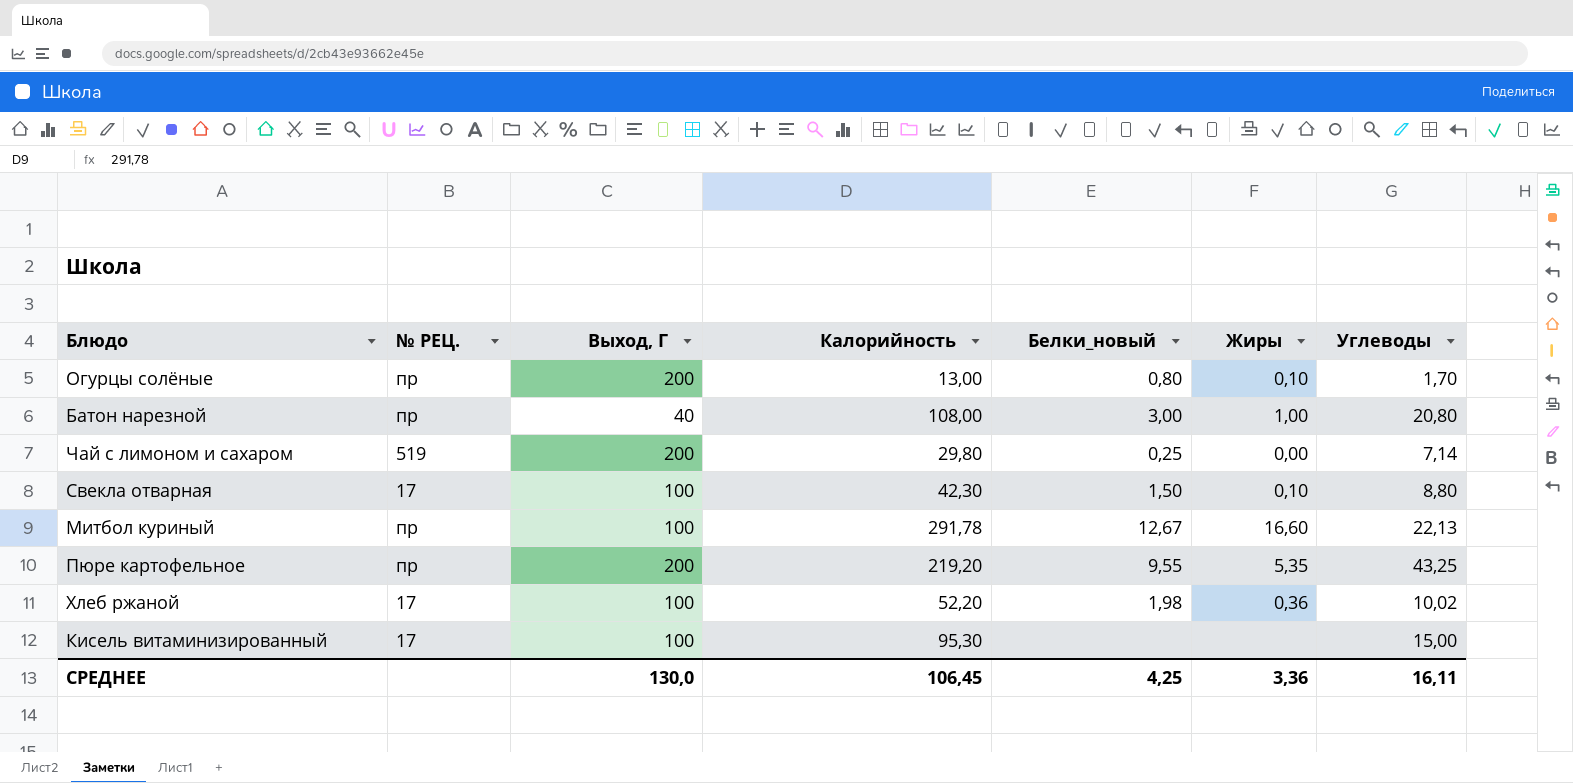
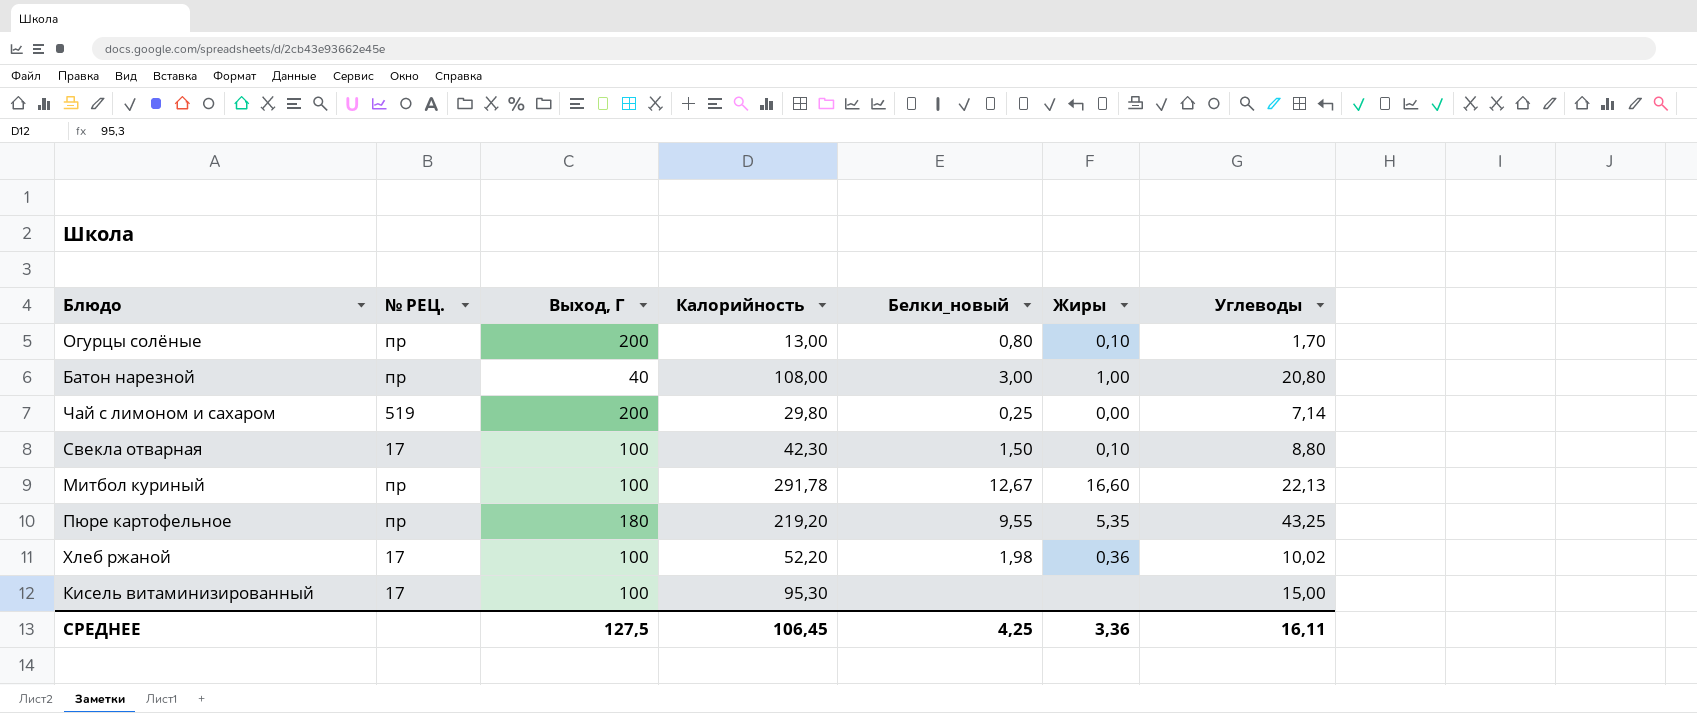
Пюре картофельное | Выход, Г: 200 -> 180
СРЕДНЕЕ | Выход, Г: 130,0 -> 127,5

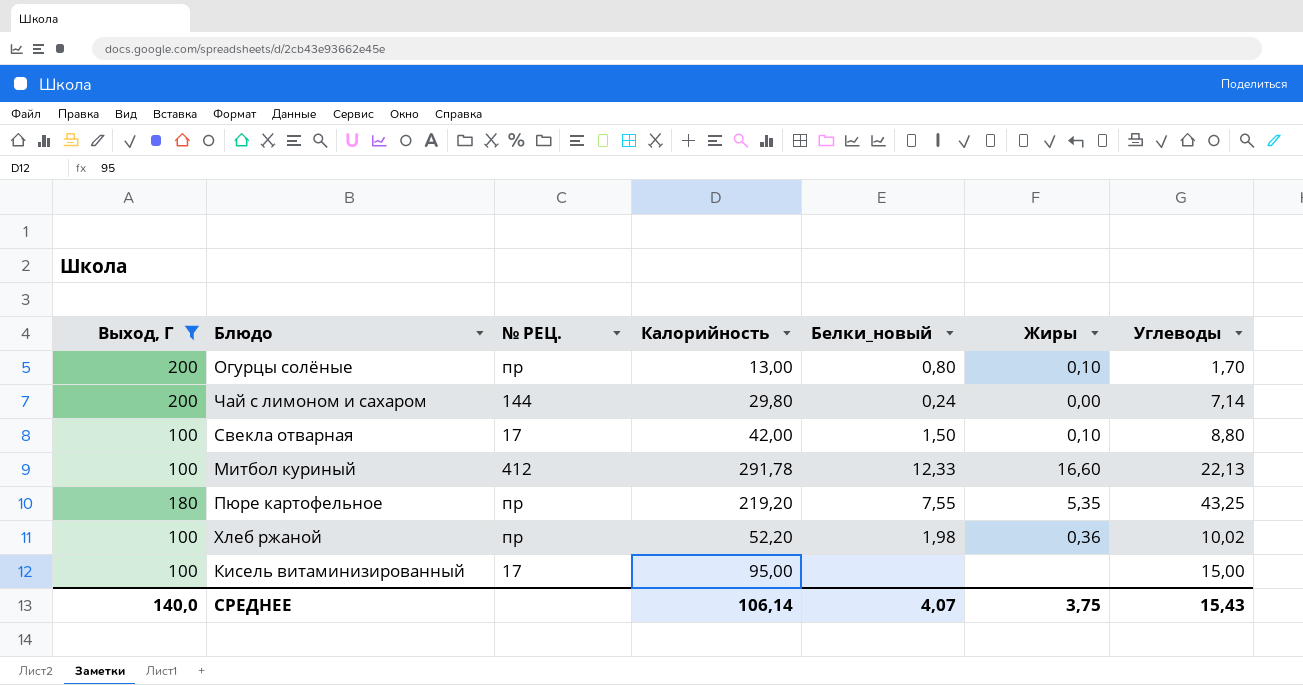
filter: none -> Выход, Г != 40
column Выход, Г | position: 3 -> 1
Чай с лимоном и сахаром | № РЕЦ.: 519 -> 144
Чай с лимоном и сахаром | Белки_новый: 0,25 -> 0,24
Свекла отварная | Калорийность: 42,30 -> 42,00
Митбол куриный | № РЕЦ.: пр -> 412
Митбол куриный | Белки_новый: 12,67 -> 12,33
Пюре картофельное | Белки_новый: 9,55 -> 7,55
Хлеб ржаной | № РЕЦ.: 17 -> пр
Кисель витаминизированный | Калорийность: 95,30 -> 95,00
СРЕДНЕЕ | Выход, Г: 127,5 -> 140,0
СРЕДНЕЕ | Калорийность: 106,45 -> 106,14
СРЕДНЕЕ | Белки_новый: 4,25 -> 4,07
СРЕДНЕЕ | Жиры: 3,36 -> 3,75
СРЕДНЕЕ | Углеводы: 16,11 -> 15,43

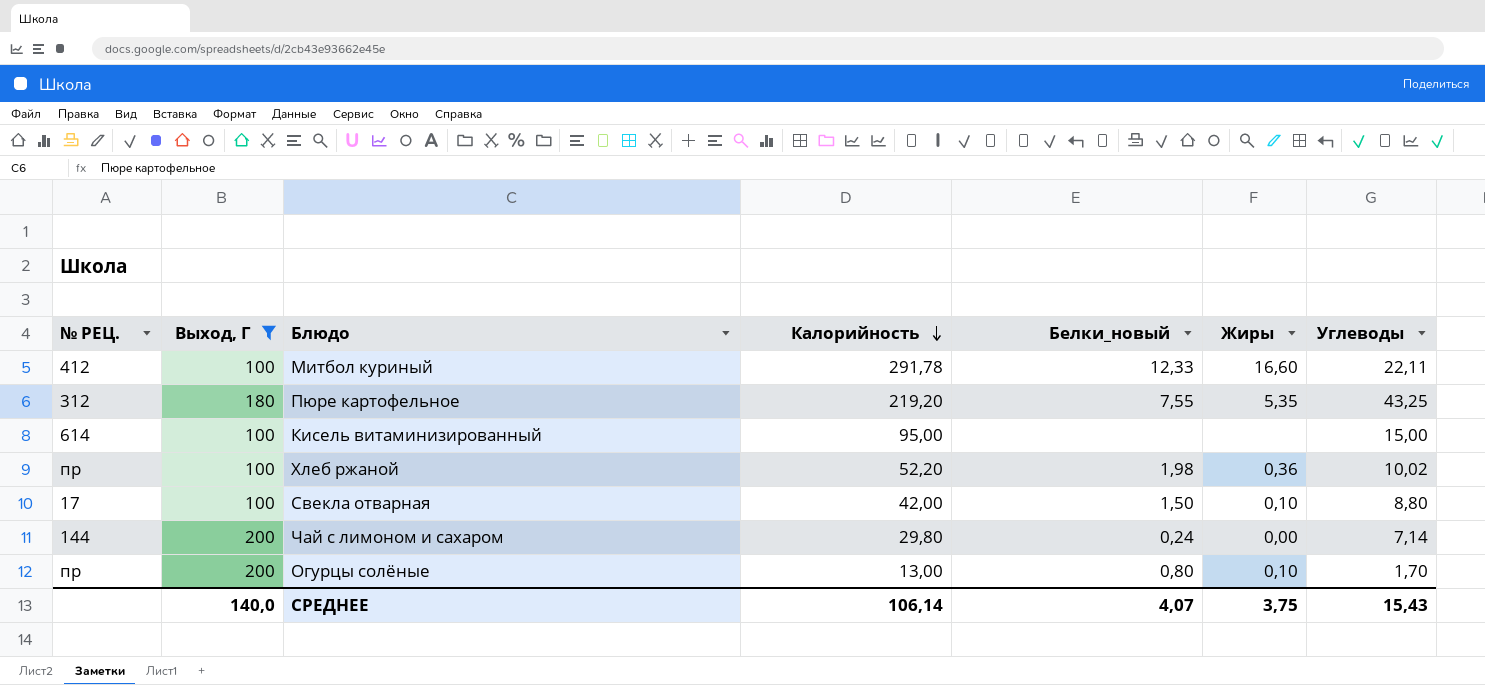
row order: none -> Калорийность descending
column № РЕЦ. | position: 3 -> 1
Митбол куриный | Углеводы: 22,13 -> 22,11
Пюре картофельное | № РЕЦ.: пр -> 312
Кисель витаминизированный | № РЕЦ.: 17 -> 614

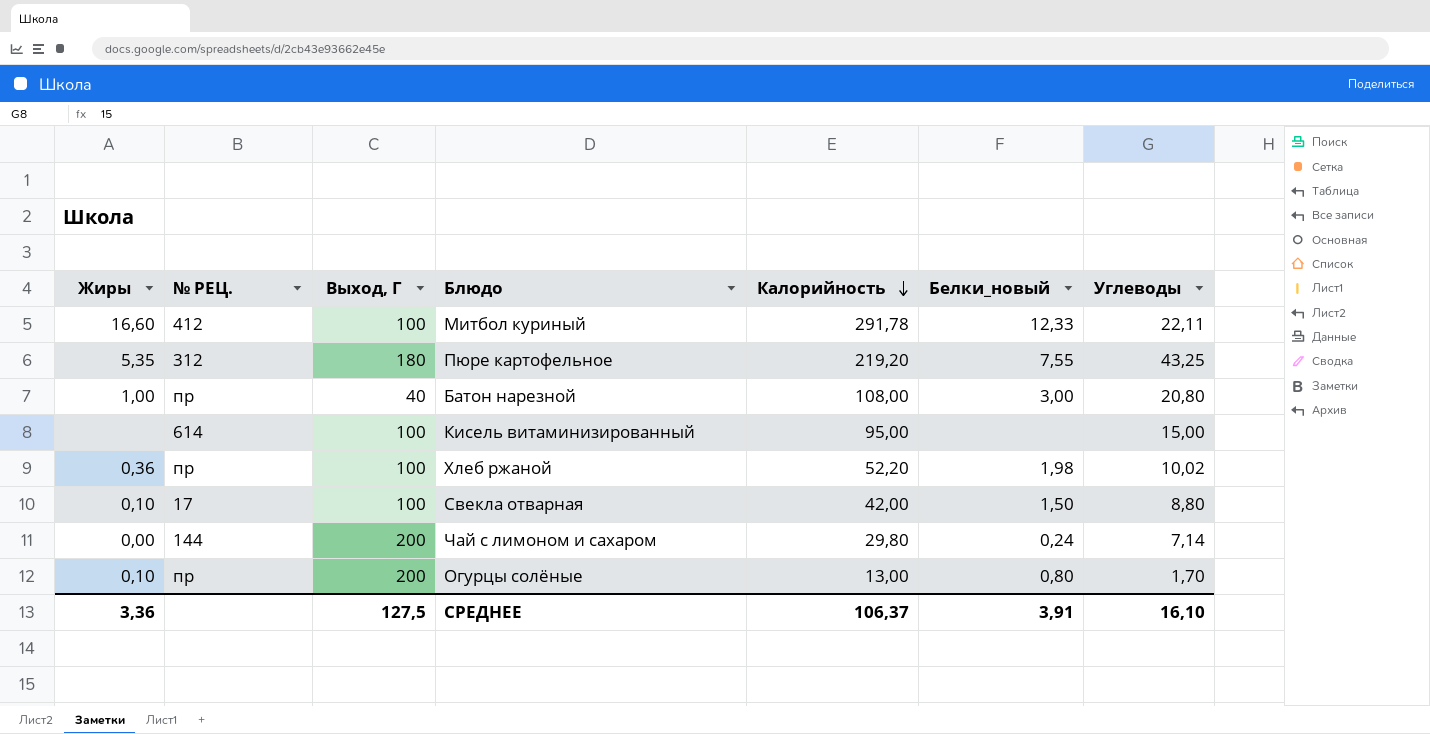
filter: Выход, Г != 40 -> none
column Жиры | position: 6 -> 1
СРЕДНЕЕ | Жиры: 3,75 -> 3,36
СРЕДНЕЕ | Выход, Г: 140,0 -> 127,5
СРЕДНЕЕ | Калорийность: 106,14 -> 106,37
СРЕДНЕЕ | Белки_новый: 4,07 -> 3,91
СРЕДНЕЕ | Углеводы: 15,43 -> 16,10

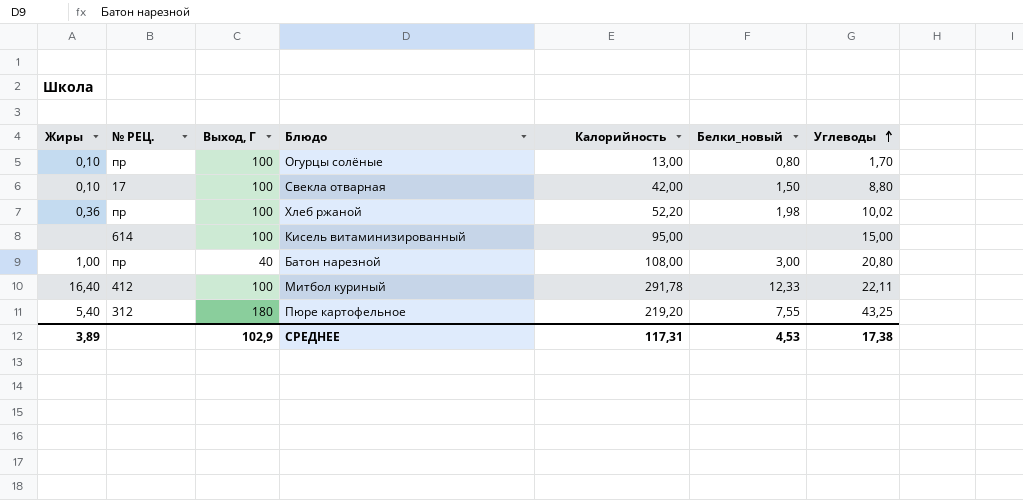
row order: Калорийность descending -> Углеводы ascending
row Чай с лимоном и сахаром: 0,00 | 144 | 200 | 29,80 | 0,24 | 7,14 -> none
Огурцы солёные | Выход, Г: 200 -> 100
Митбол куриный | Жиры: 16,60 -> 16,40
Пюре картофельное | Жиры: 5,35 -> 5,40
СРЕДНЕЕ | Жиры: 3,36 -> 3,89
СРЕДНЕЕ | Выход, Г: 127,5 -> 102,9
СРЕДНЕЕ | Калорийность: 106,37 -> 117,31
СРЕДНЕЕ | Белки_новый: 3,91 -> 4,53
СРЕДНЕЕ | Углеводы: 16,10 -> 17,38

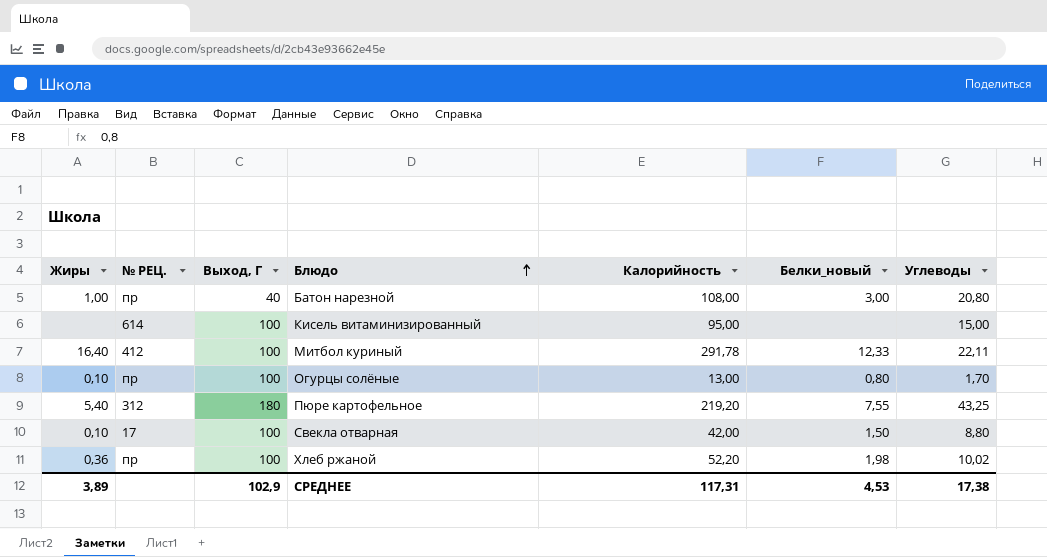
row order: Углеводы ascending -> Блюдо ascending

